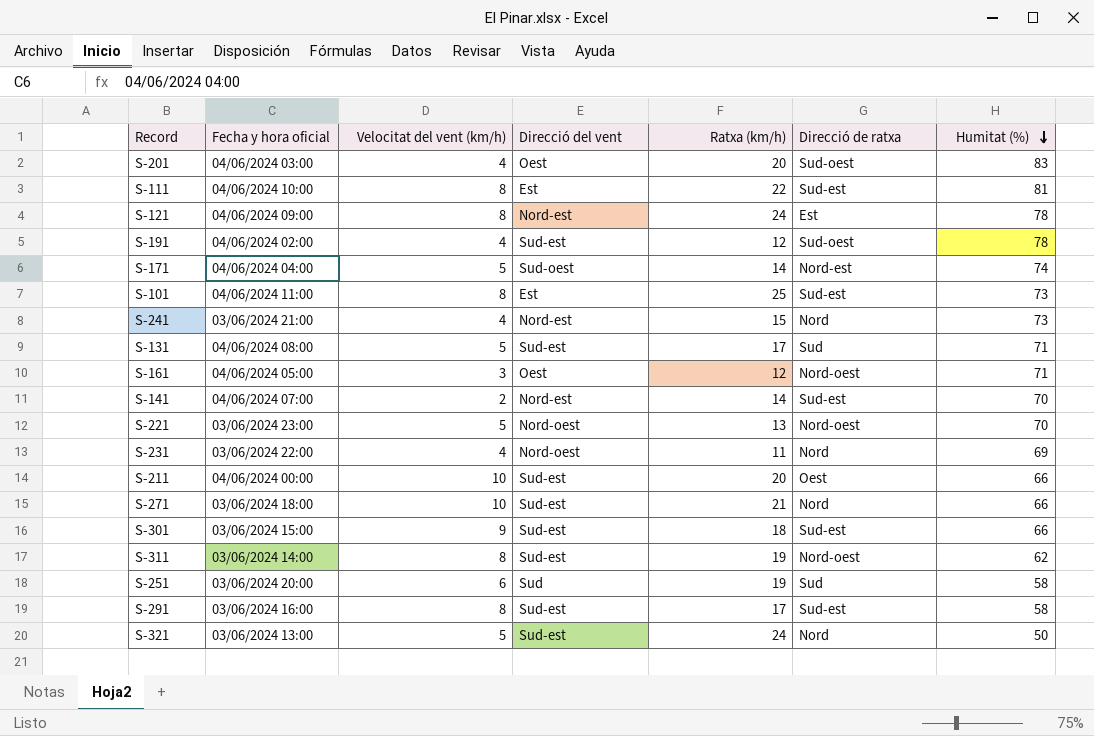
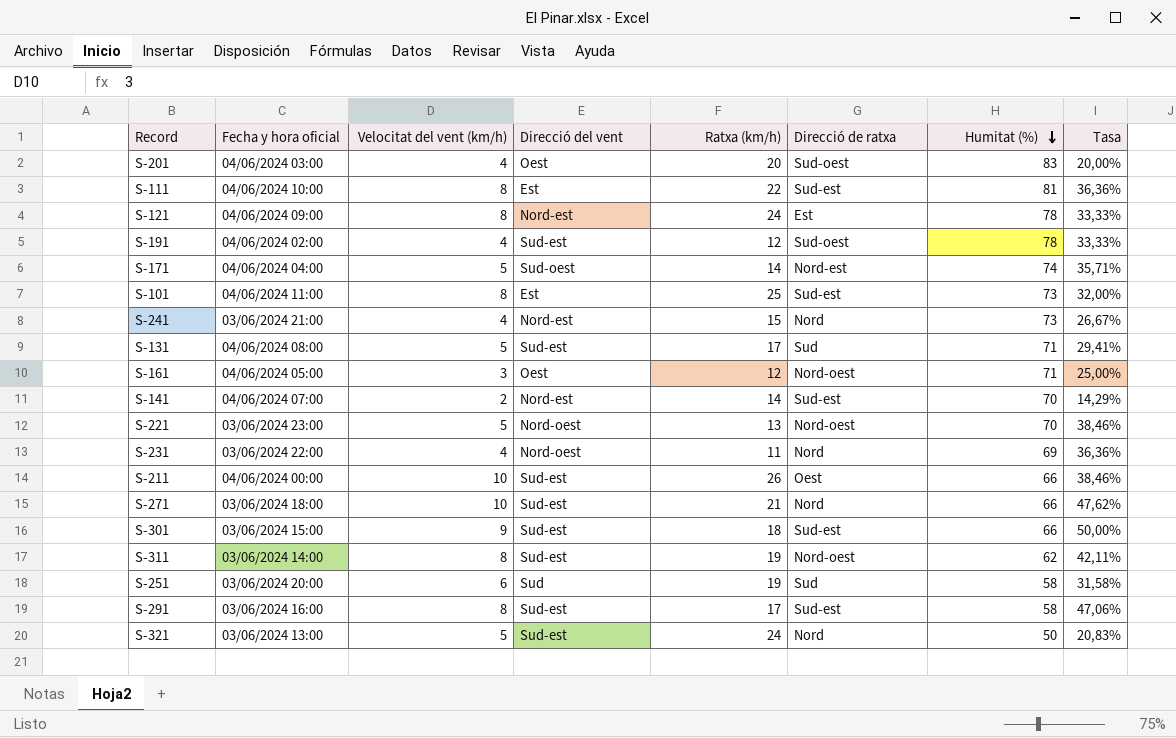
column Tasa | formula: none -> [Velocitat del vent (km/h)] / [Ratxa (km/h)]
S-211 | Ratxa (km/h): 20 -> 26

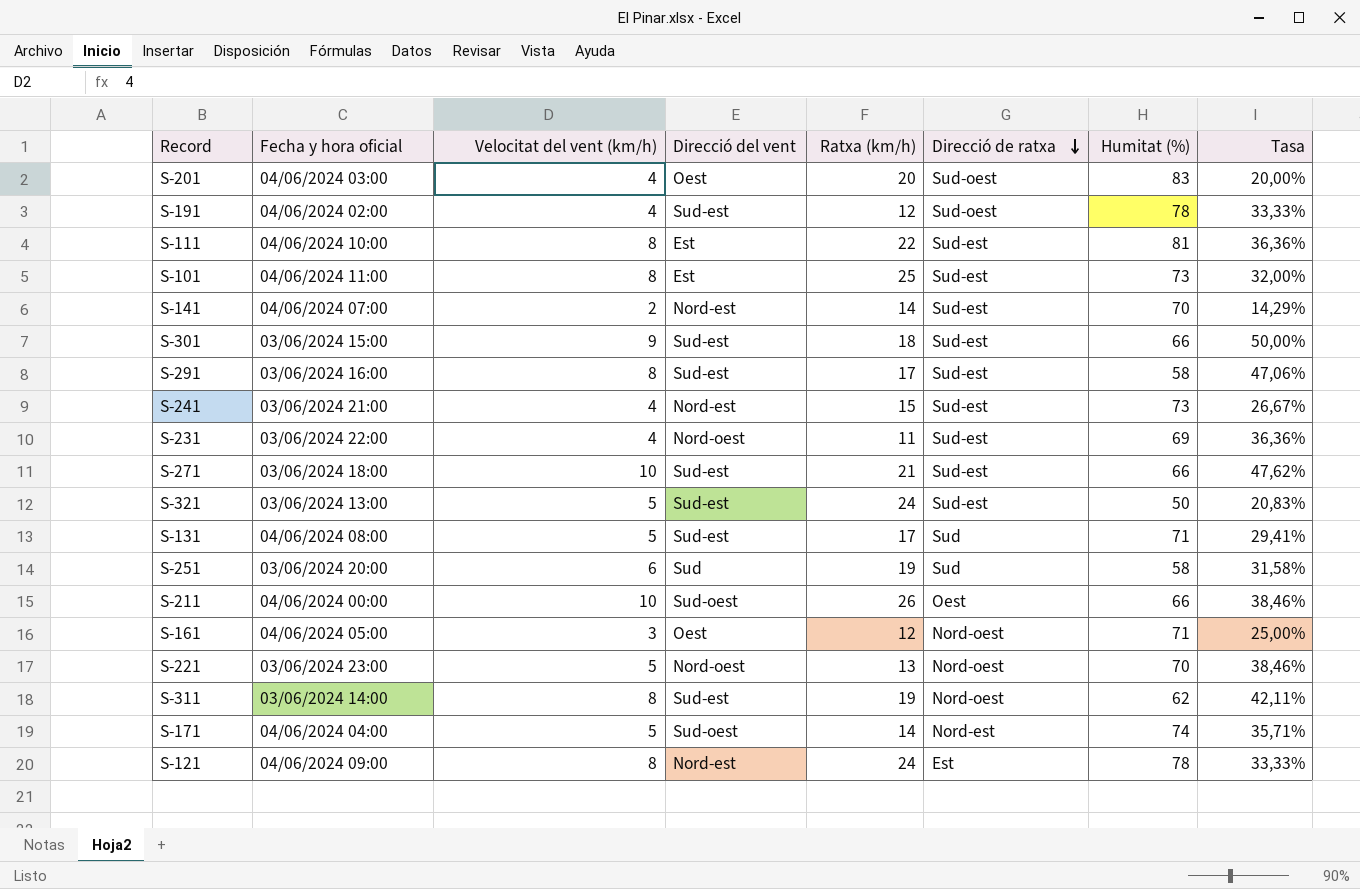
row order: Humitat (%) descending -> Direcció de ratxa descending
S-241 | Direcció de ratxa: Nord -> Sud-est
S-231 | Direcció de ratxa: Nord -> Sud-est
S-271 | Direcció de ratxa: Nord -> Sud-est
S-321 | Direcció de ratxa: Nord -> Sud-est
S-211 | Direcció del vent: Sud-est -> Sud-oest

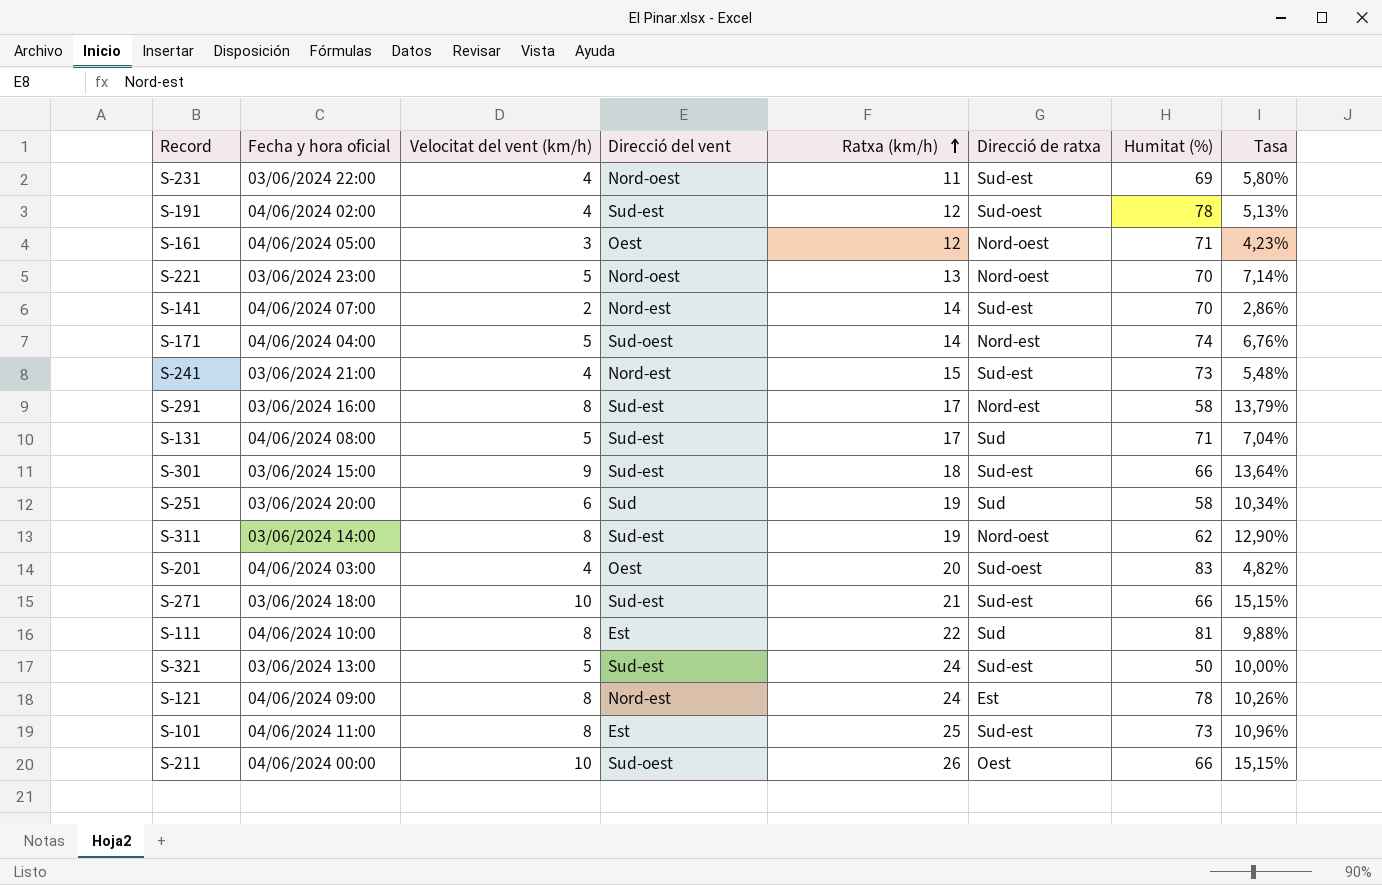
row order: Direcció de ratxa descending -> Ratxa (km/h) ascending
column Tasa | formula: [Velocitat del vent (km/h)] / [Ratxa (km/h)] -> [Velocitat del vent (km/h)] / [Humitat (%)]
S-291 | Direcció de ratxa: Sud-est -> Nord-est
S-111 | Direcció de ratxa: Sud-est -> Sud

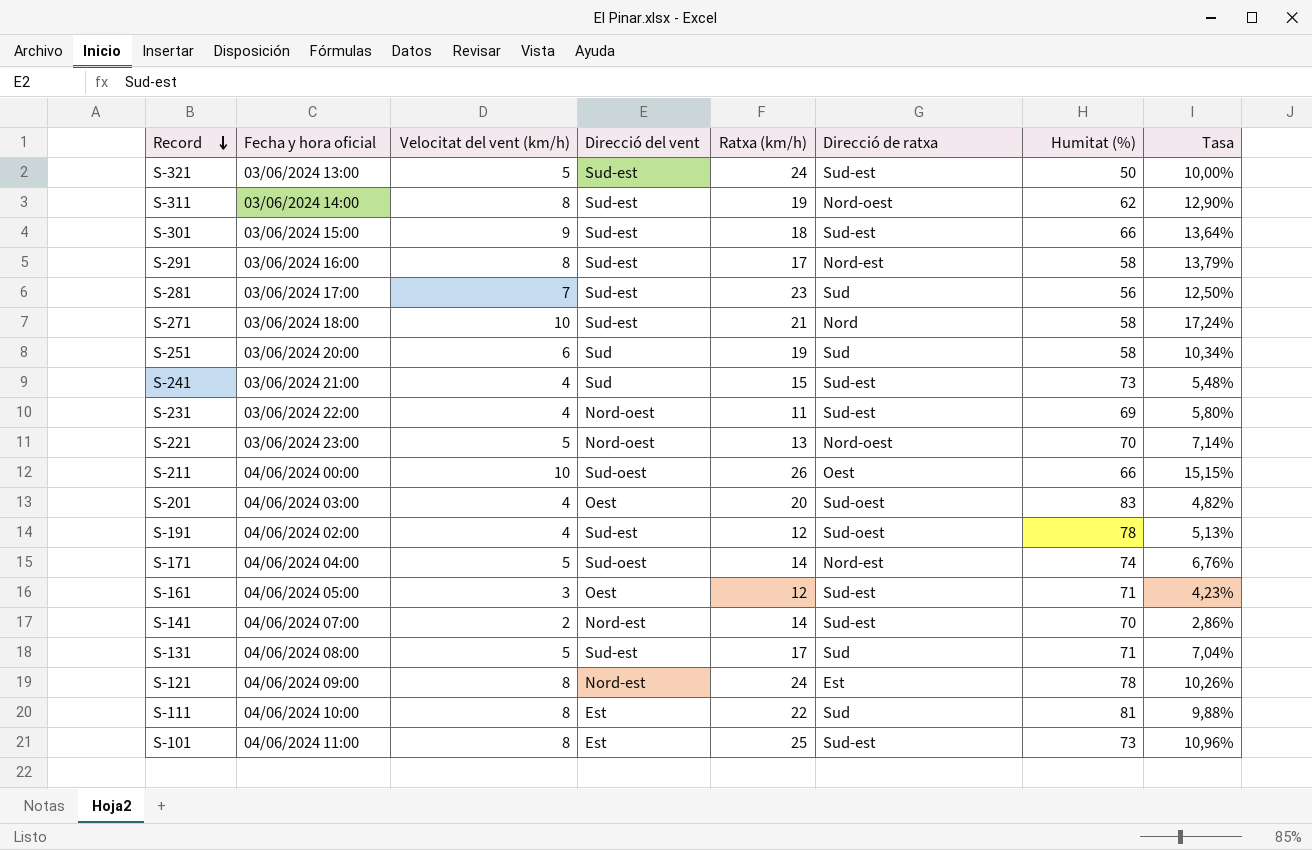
row order: Ratxa (km/h) ascending -> Record descending
row S-281: none -> 03/06/2024 17:00 | 7 | Sud-est | 23 | Sud | 56 | 12,50%
S-271 | Direcció de ratxa: Sud-est -> Nord
S-271 | Humitat (%): 66 -> 58
S-271 | Tasa: 15,15% -> 17,24%
S-241 | Direcció del vent: Nord-est -> Sud
S-161 | Direcció de ratxa: Nord-oest -> Sud-est

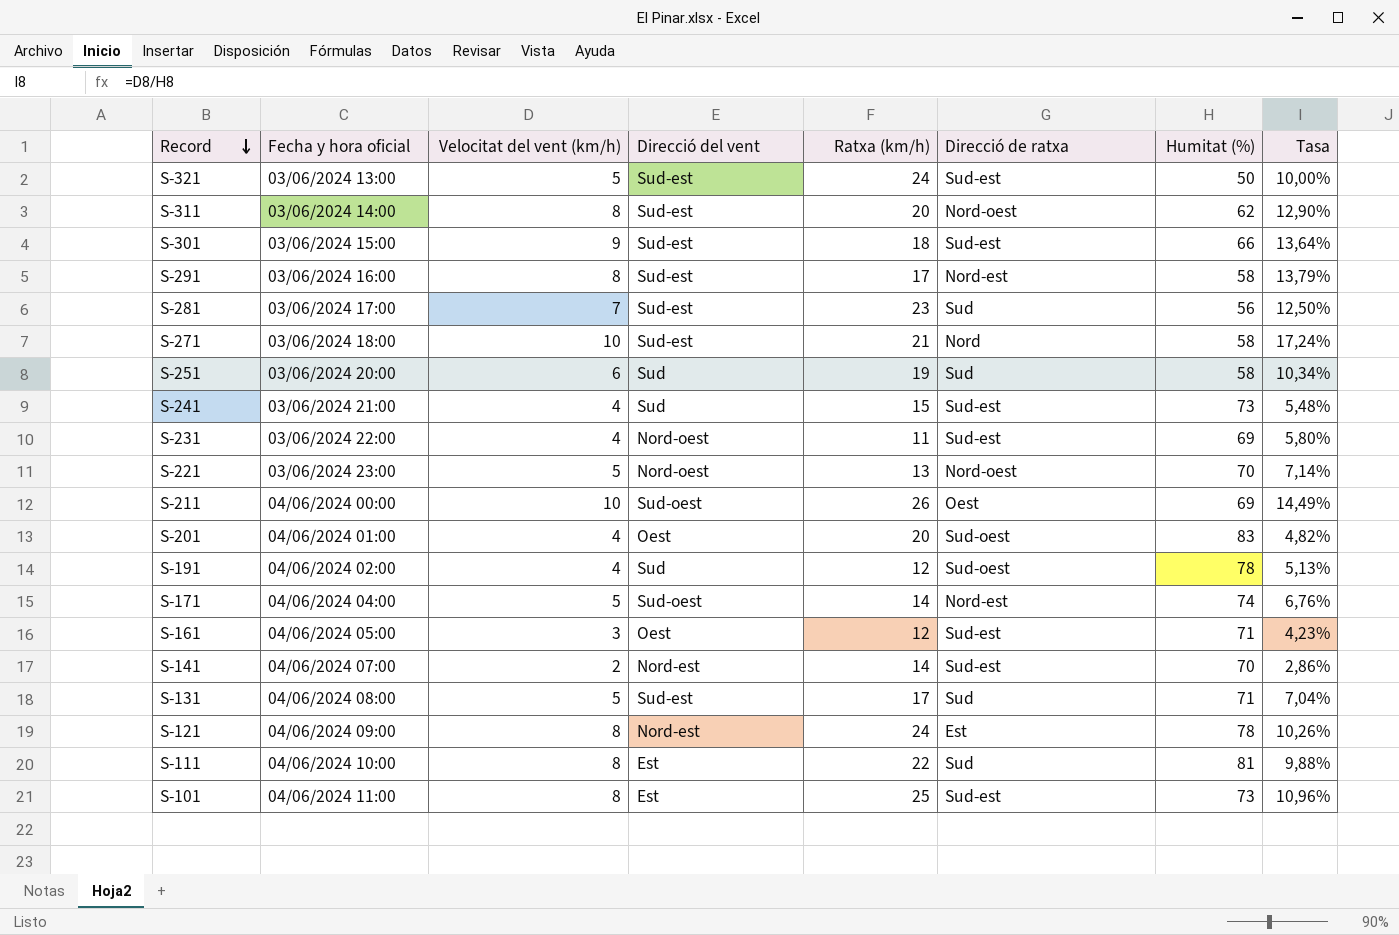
S-311 | Ratxa (km/h): 19 -> 20
S-211 | Humitat (%): 66 -> 69
S-211 | Tasa: 15,15% -> 14,49%
S-201 | Fecha y hora oficial: 04/06/2024 03:00 -> 04/06/2024 01:00
S-191 | Direcció del vent: Sud-est -> Sud

